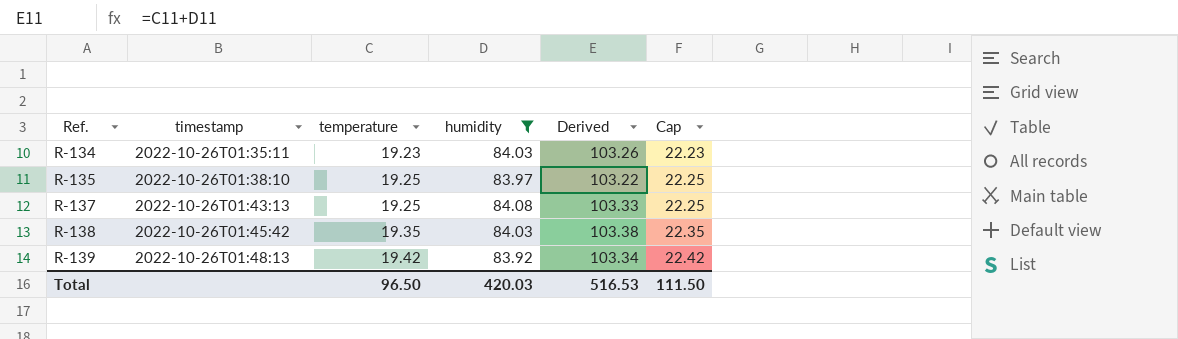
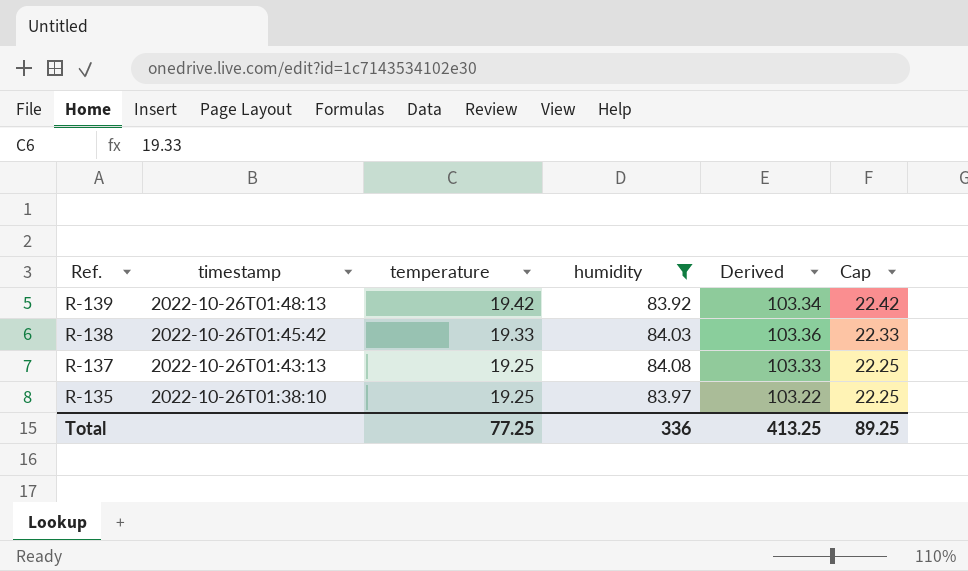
row order: Ref. ascending -> Ref. descending
row R-134: 2022-10-26T01:35:11 | 19.23 | 84.03 | 103.26 | 22.23 -> none
R-138 | temperature: 19.35 -> 19.33
R-138 | Derived: 103.38 -> 103.36
R-138 | Cap: 22.35 -> 22.33
Total | temperature: 96.50 -> 77.25
Total | humidity: 420.03 -> 336
Total | Derived: 516.53 -> 413.25
Total | Cap: 111.50 -> 89.25

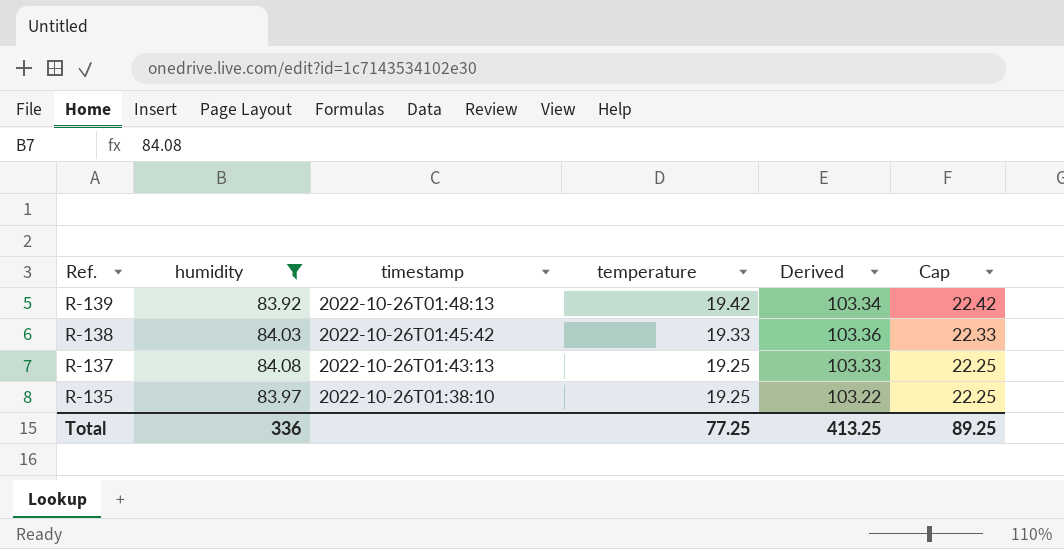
column humidity | position: 4 -> 2

